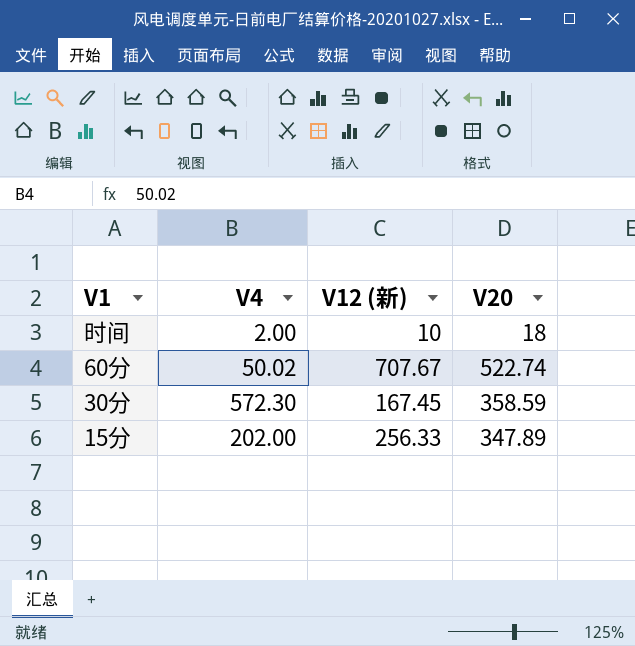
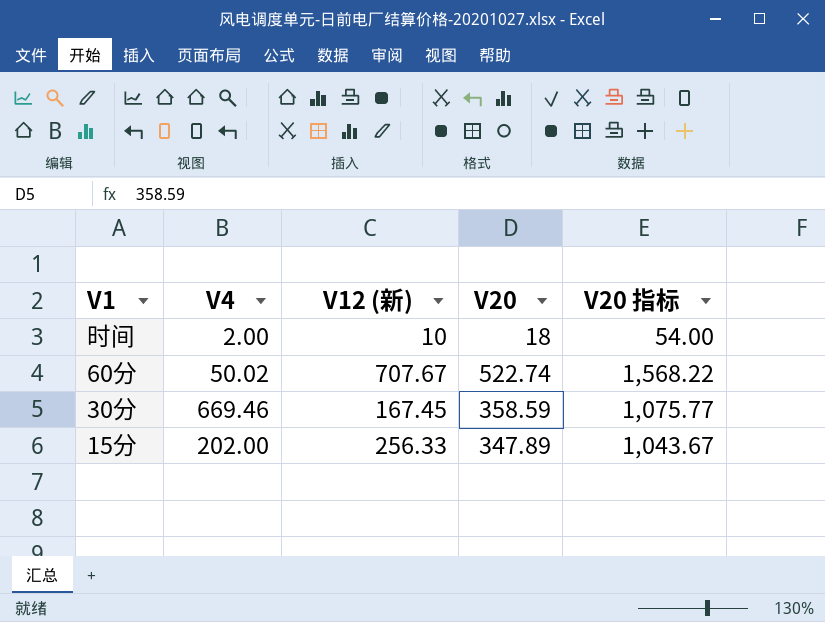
column V20 指标 | formula: none -> [V20] * 3
30分 | V4: 572.30 -> 669.46

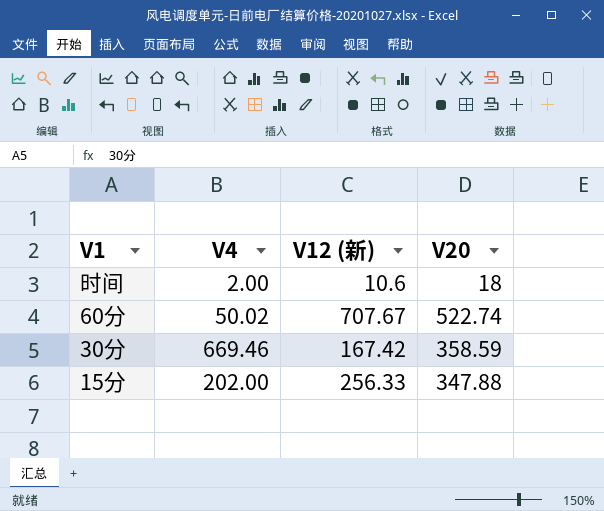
column V20 指标 | formula: [V20] * 3 -> none
时间 | V12 (新): 10 -> 10.6
30分 | V12 (新): 167.45 -> 167.42
15分 | V20: 347.89 -> 347.88

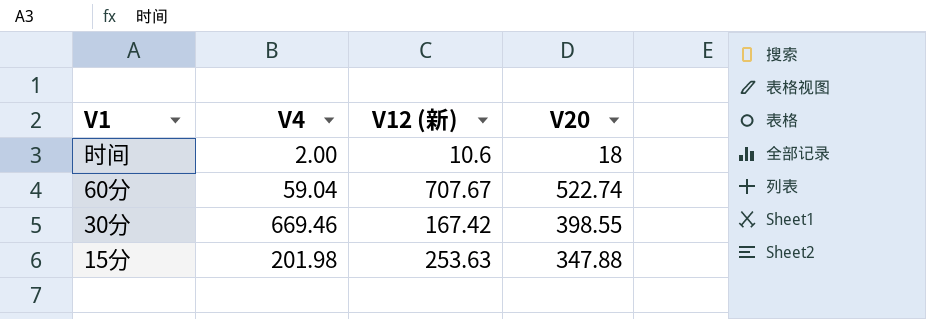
60分 | V4: 50.02 -> 59.04
30分 | V20: 358.59 -> 398.55
15分 | V4: 202.00 -> 201.98
15分 | V12 (新): 256.33 -> 253.63

